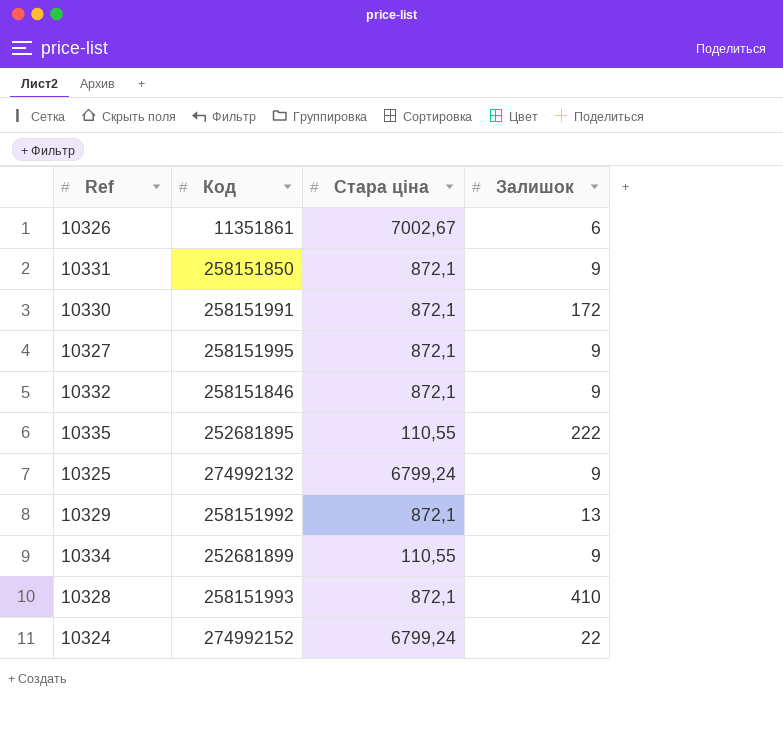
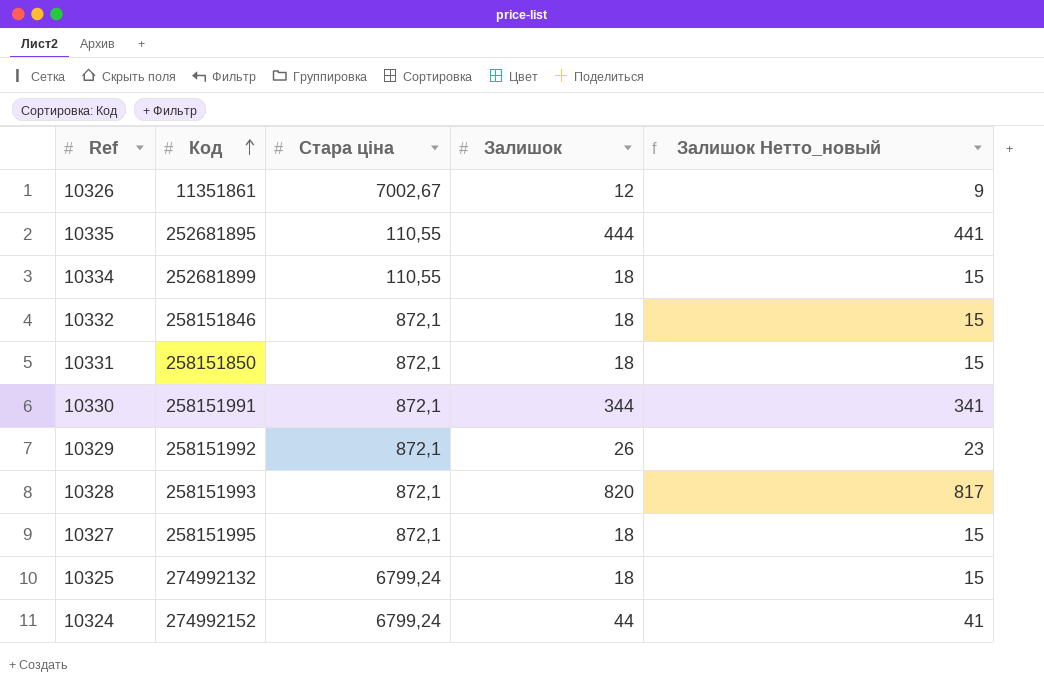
row order: none -> Код ascending
column Залишок Нетто_новый | formula: none -> [Залишок] - 3
10326 | Залишок: 6 -> 12
10335 | Залишок: 222 -> 444
10334 | Залишок: 9 -> 18
10332 | Залишок: 9 -> 18
10331 | Залишок: 9 -> 18
10330 | Залишок: 172 -> 344
10329 | Залишок: 13 -> 26
10328 | Залишок: 410 -> 820
10327 | Залишок: 9 -> 18
10325 | Залишок: 9 -> 18
10324 | Залишок: 22 -> 44

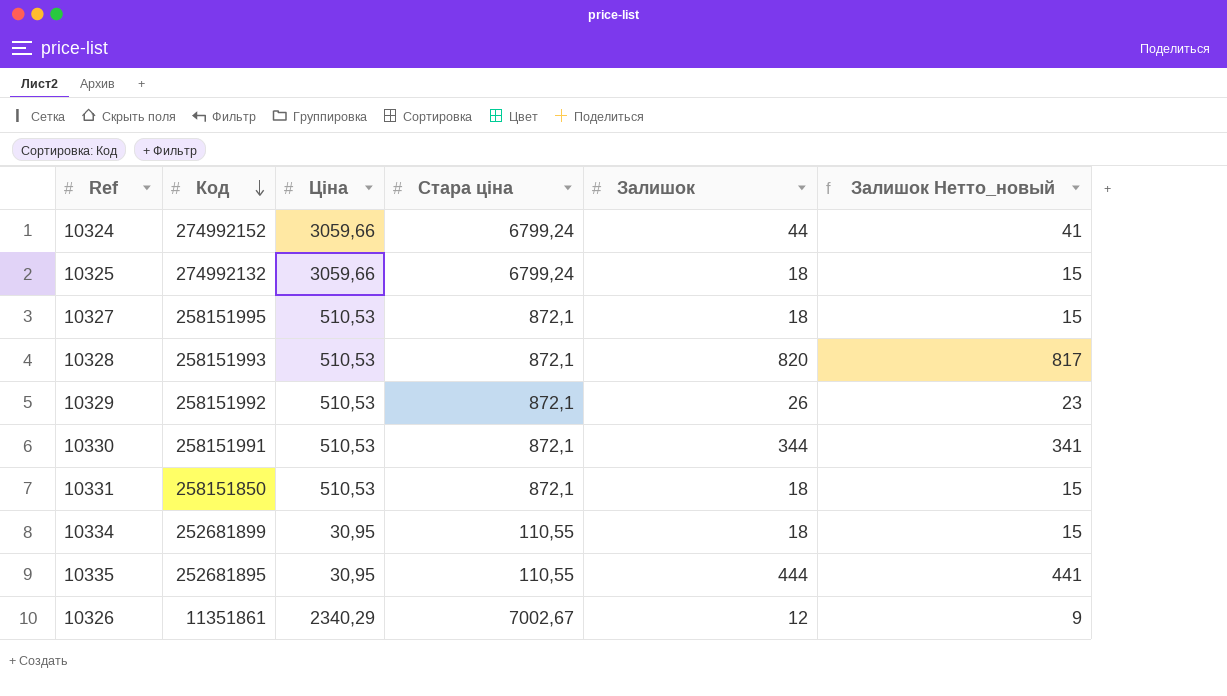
row order: Код ascending -> Код descending
column Ціна | position: none -> 3
row 10332: 258151846 | 872,1 | 18 | 15 -> none

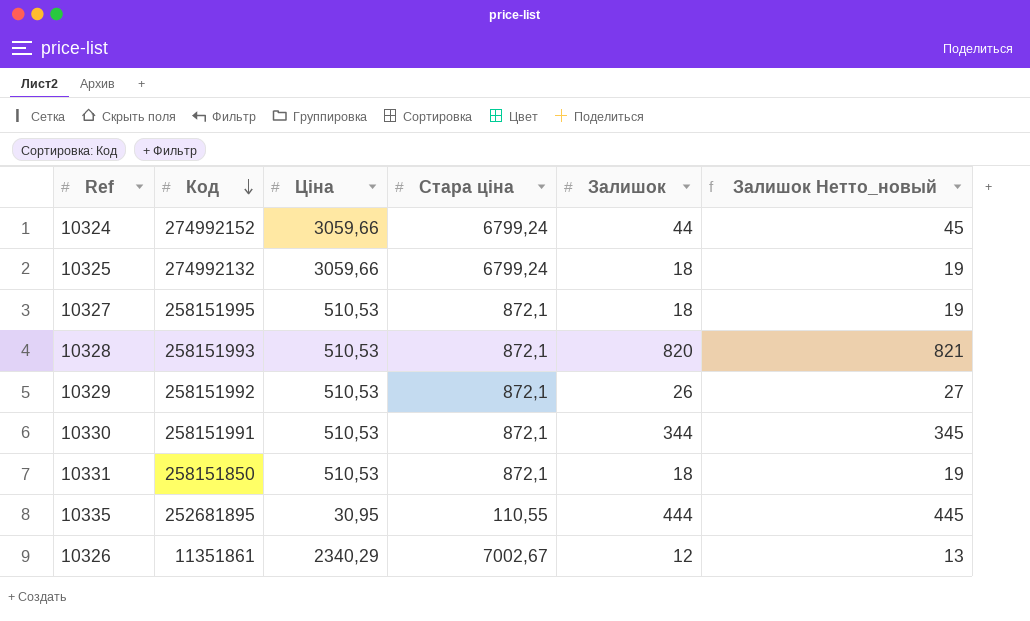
column Залишок Нетто_новый | formula: [Залишок] - 3 -> [Залишок] + 1
row 10334: 252681899 | 30,95 | 110,55 | 18 | 15 -> none

